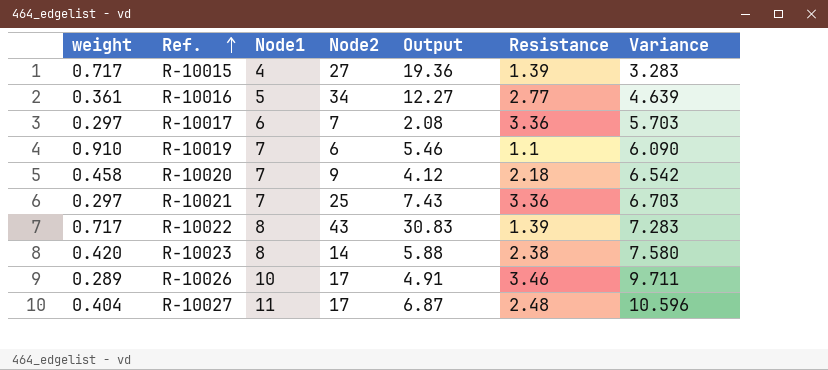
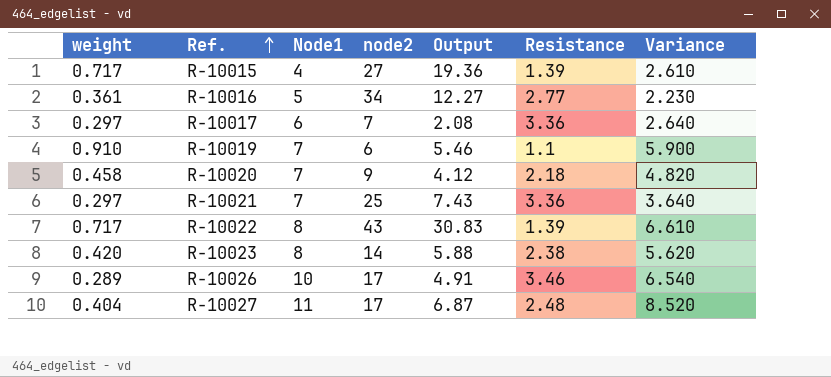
column name: Node2 -> node2
column Variance | formula: [Node1] - [weight] -> [Node1] - [Resistance]

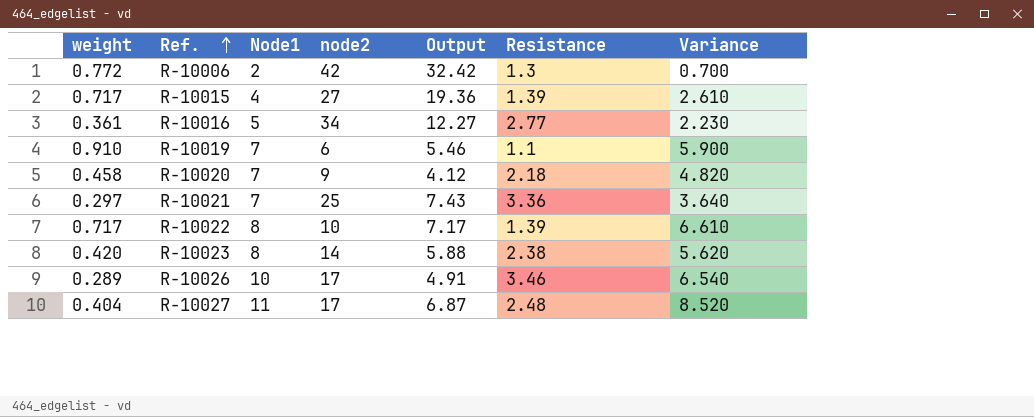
row R-10017: 0.297 | 6 | 7 | 2.08 | 3.36 | 2.640 -> none
row R-10006: none -> 0.772 | 2 | 42 | 32.42 | 1.3 | 0.700
R-10022 | node2: 43 -> 10
R-10022 | Output: 30.83 -> 7.17

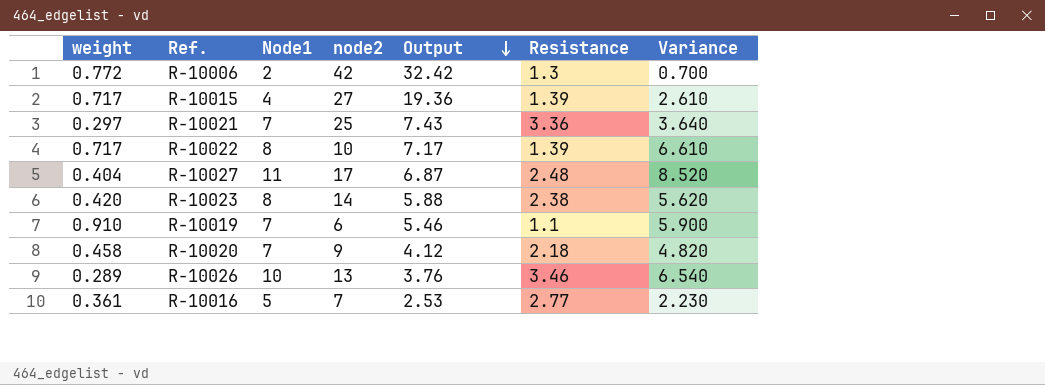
row order: Ref. ascending -> Output descending
R-10026 | node2: 17 -> 13
R-10026 | Output: 4.91 -> 3.76
R-10016 | node2: 34 -> 7
R-10016 | Output: 12.27 -> 2.53

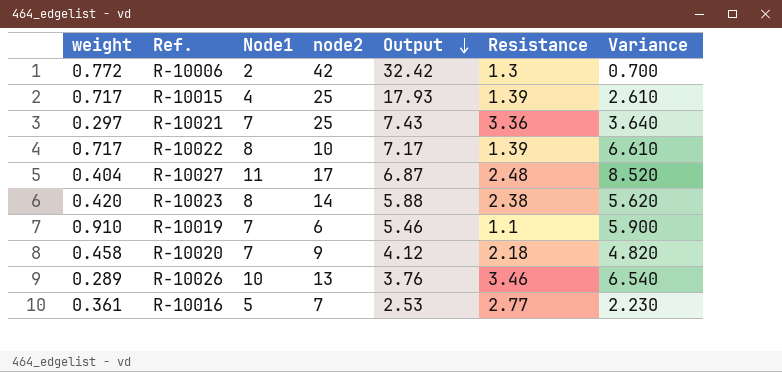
R-10015 | node2: 27 -> 25
R-10015 | Output: 19.36 -> 17.93

